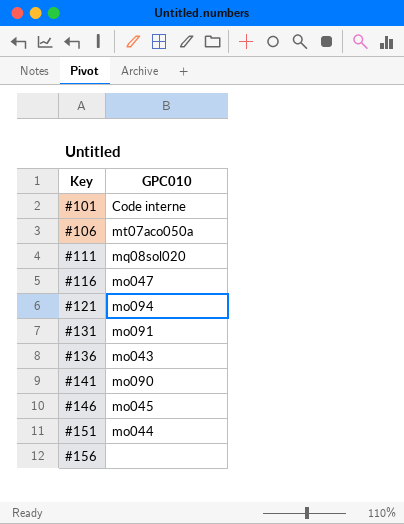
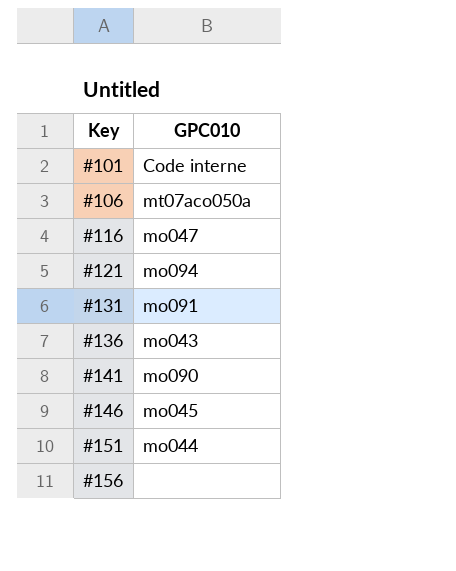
row #111: mq08sol020 -> none

